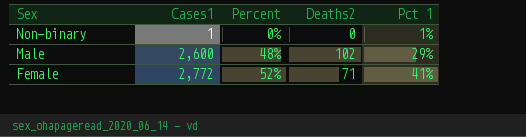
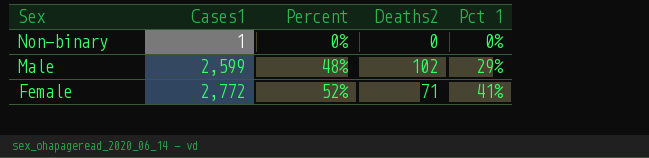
Non-binary | Pct 1: 1% -> 0%
Male | Cases1: 2,600 -> 2,599

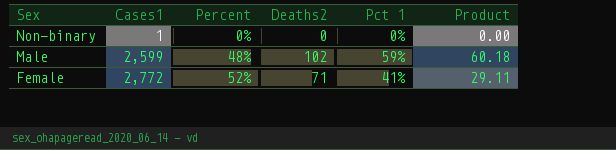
column Product | formula: none -> [Deaths2] * [Pct 1]
Male | Pct 1: 29% -> 59%

